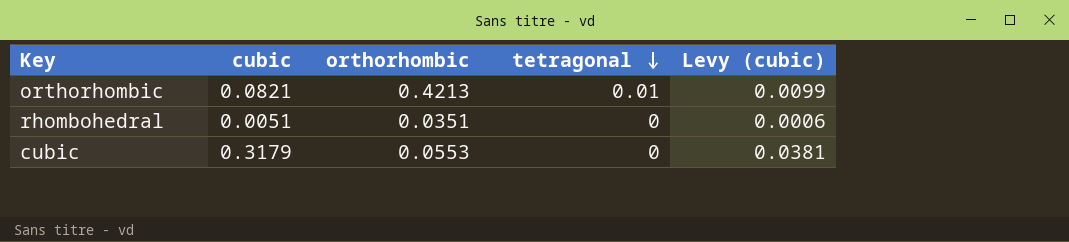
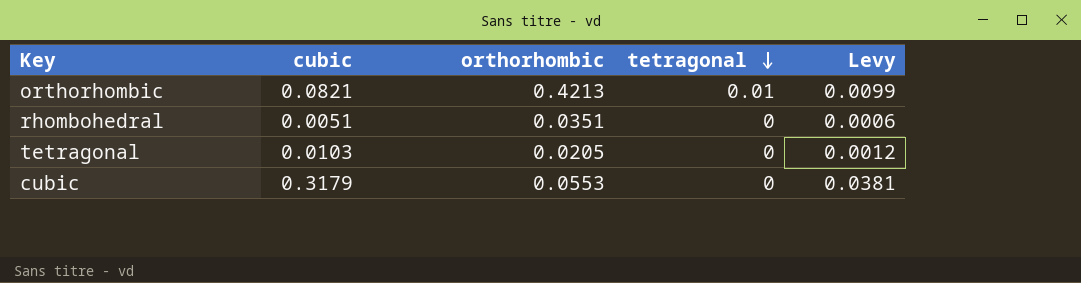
column name: Levy (cubic) -> Levy
row tetragonal: none -> 0.0103 | 0.0205 | 0 | 0.0012

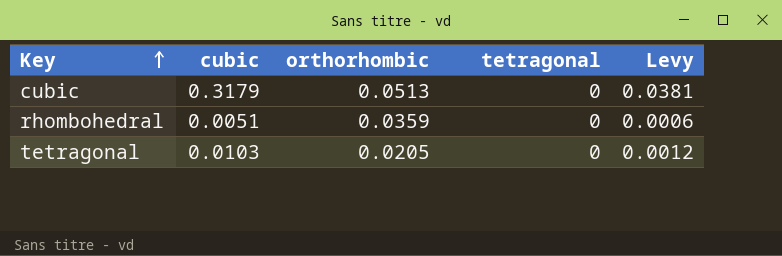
row order: tetragonal descending -> Key ascending
row orthorhombic: 0.0821 | 0.4213 | 0.01 | 0.0099 -> none
cubic | orthorhombic: 0.0553 -> 0.0513
rhombohedral | orthorhombic: 0.0351 -> 0.0359

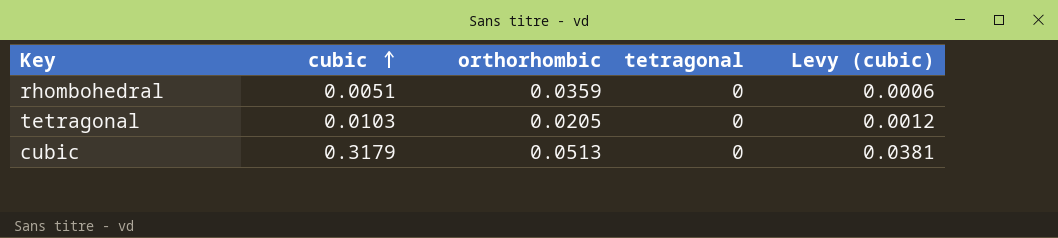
row order: Key ascending -> cubic ascending
column name: Levy -> Levy (cubic)

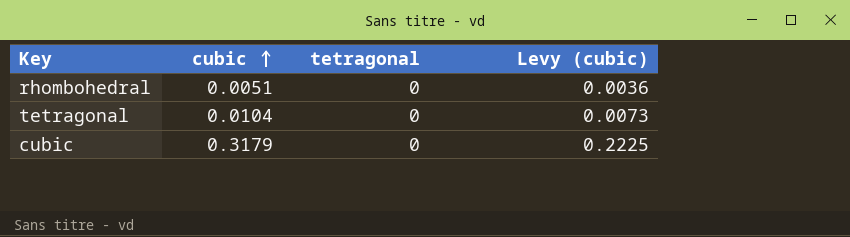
column orthorhombic | position: 3 -> none
column Levy (cubic) | formula: [cubic] * 0.12 -> [cubic] * 0.7
tetragonal | cubic: 0.0103 -> 0.0104

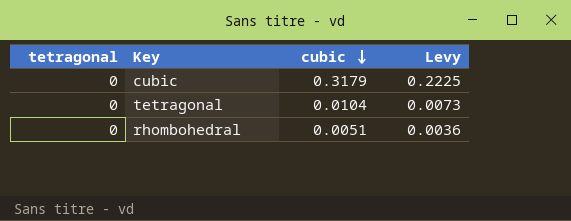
row order: cubic ascending -> cubic descending
column tetragonal | position: 3 -> 1
column name: Levy (cubic) -> Levy

